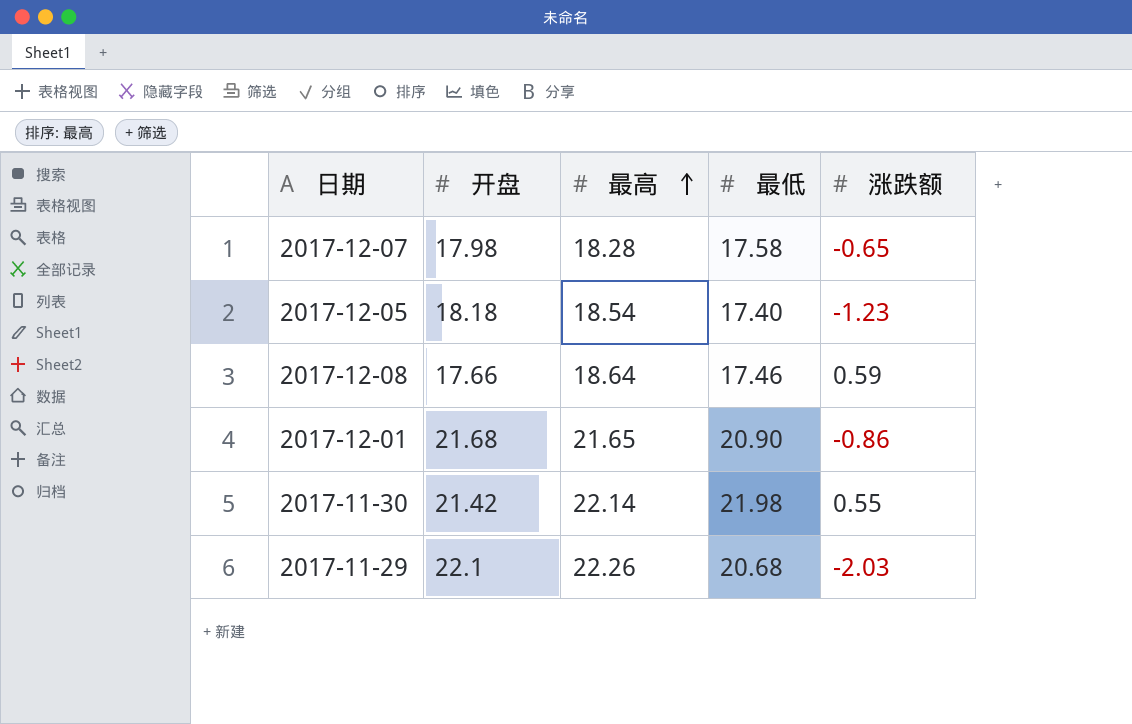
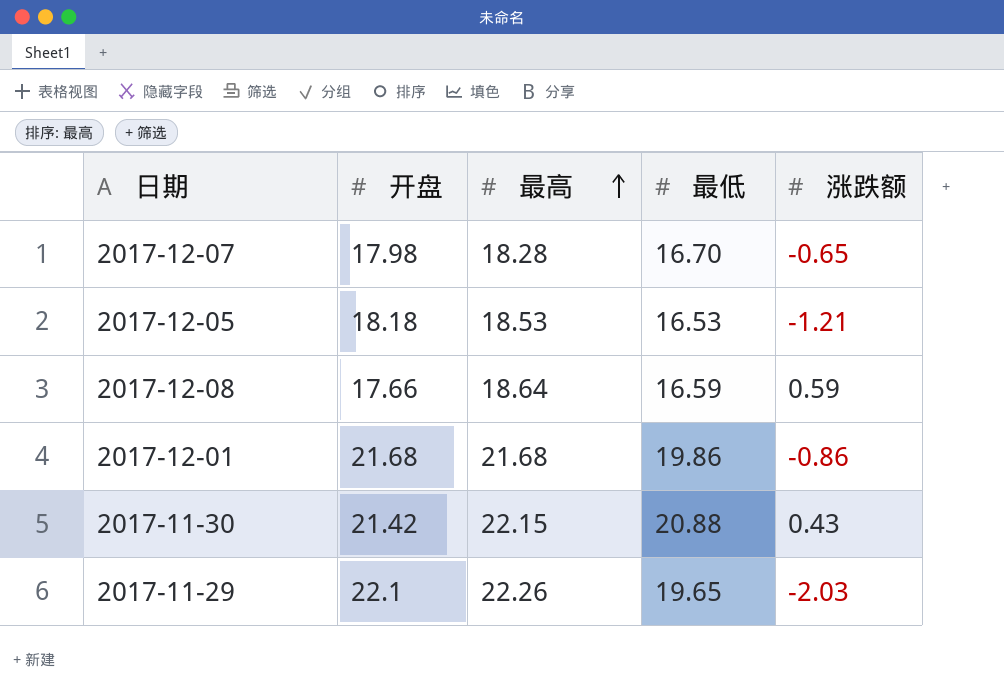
2017-12-07 | 最低: 17.58 -> 16.70
2017-12-05 | 最高: 18.54 -> 18.53
2017-12-05 | 最低: 17.40 -> 16.53
2017-12-05 | 涨跌额: -1.23 -> -1.21
2017-12-08 | 最低: 17.46 -> 16.59
2017-12-01 | 最高: 21.65 -> 21.68
2017-12-01 | 最低: 20.90 -> 19.86
2017-11-30 | 最高: 22.14 -> 22.15
2017-11-30 | 最低: 21.98 -> 20.88
2017-11-30 | 涨跌额: 0.55 -> 0.43
2017-11-29 | 最低: 20.68 -> 19.65

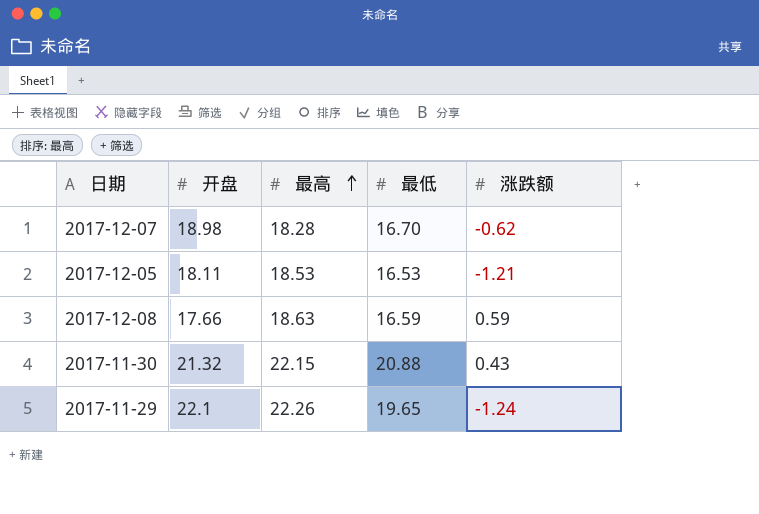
row 2017-12-01: 21.68 | 21.68 | 19.86 | -0.86 -> none
2017-12-07 | 开盘: 17.98 -> 18.98
2017-12-07 | 涨跌额: -0.65 -> -0.62
2017-12-05 | 开盘: 18.18 -> 18.11
2017-12-08 | 最高: 18.64 -> 18.63
2017-11-30 | 开盘: 21.42 -> 21.32
2017-11-29 | 涨跌额: -2.03 -> -1.24

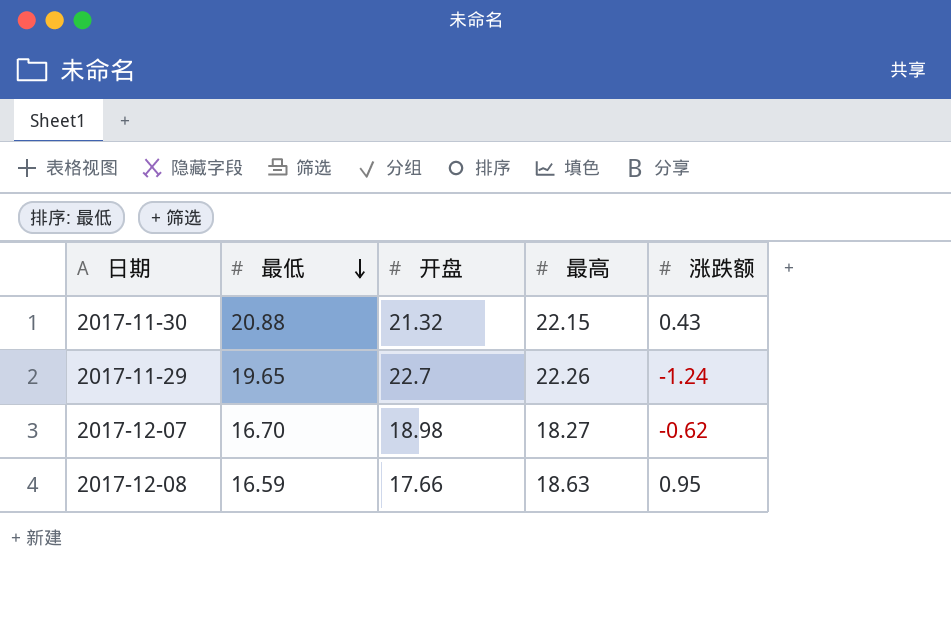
row order: 最高 ascending -> 最低 descending
column 最低 | position: 4 -> 2
row 2017-12-05: 18.11 | 18.53 | 16.53 | -1.21 -> none
2017-11-29 | 开盘: 22.1 -> 22.7
2017-12-07 | 最高: 18.28 -> 18.27
2017-12-08 | 涨跌额: 0.59 -> 0.95

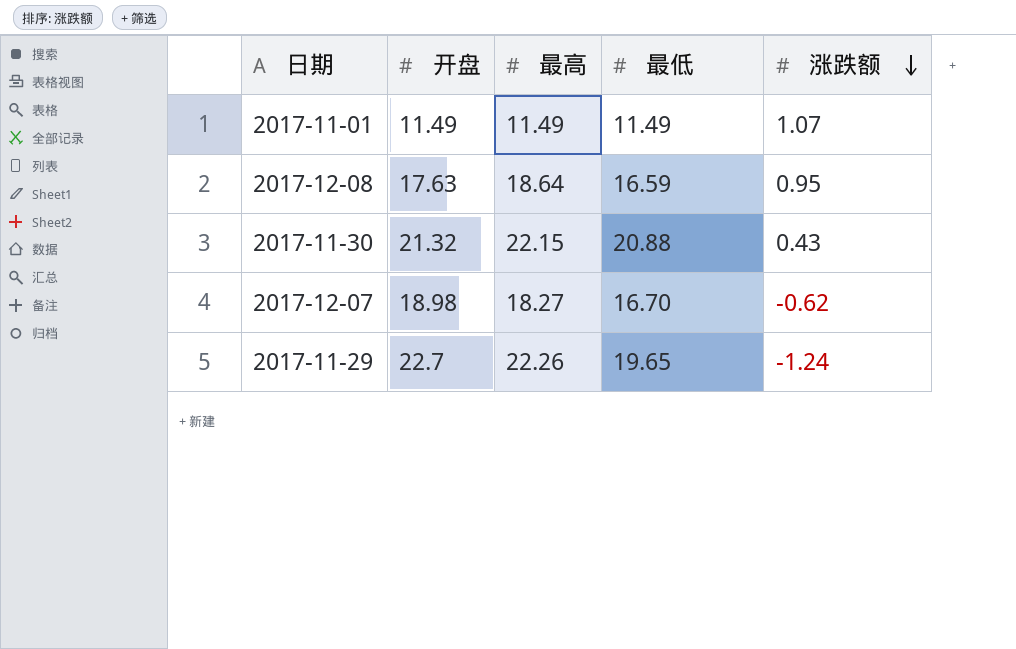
row order: 最低 descending -> 涨跌额 descending
column 最低 | position: 2 -> 4
row 2017-11-01: none -> 11.49 | 11.49 | 11.49 | 1.07
2017-12-08 | 开盘: 17.66 -> 17.63
2017-12-08 | 最高: 18.63 -> 18.64

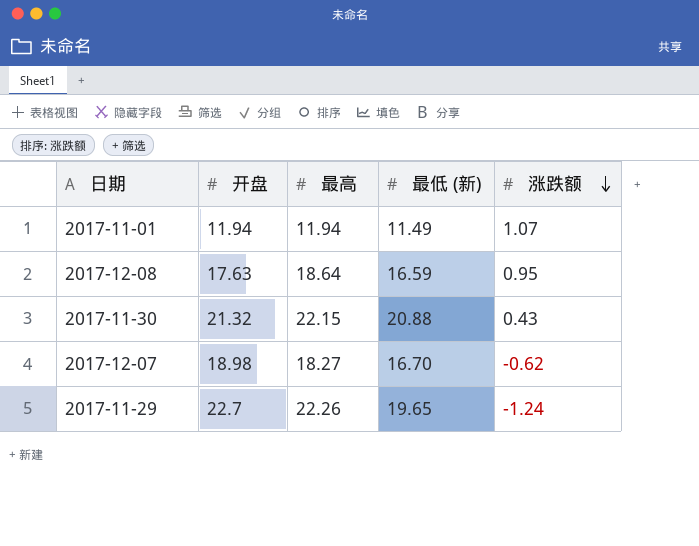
column name: 最低 -> 最低 (新)
2017-11-01 | 开盘: 11.49 -> 11.94
2017-11-01 | 最高: 11.49 -> 11.94

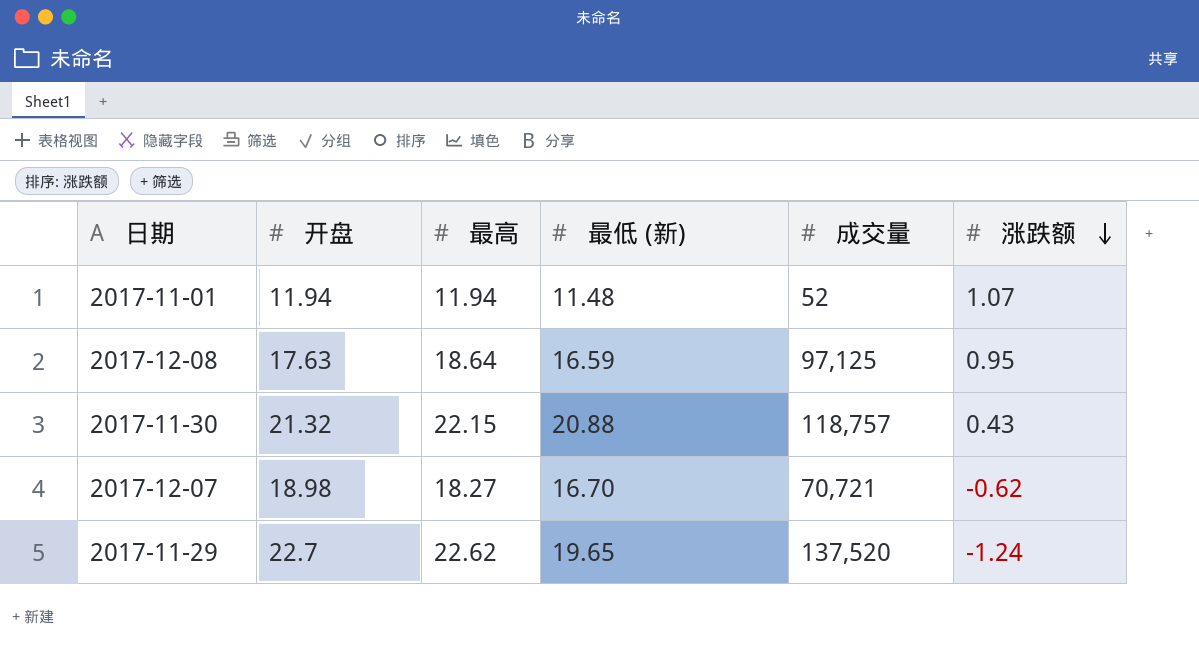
column 成交量 | position: none -> 5
2017-11-01 | 最低 (新): 11.49 -> 11.48
2017-11-29 | 最高: 22.26 -> 22.62

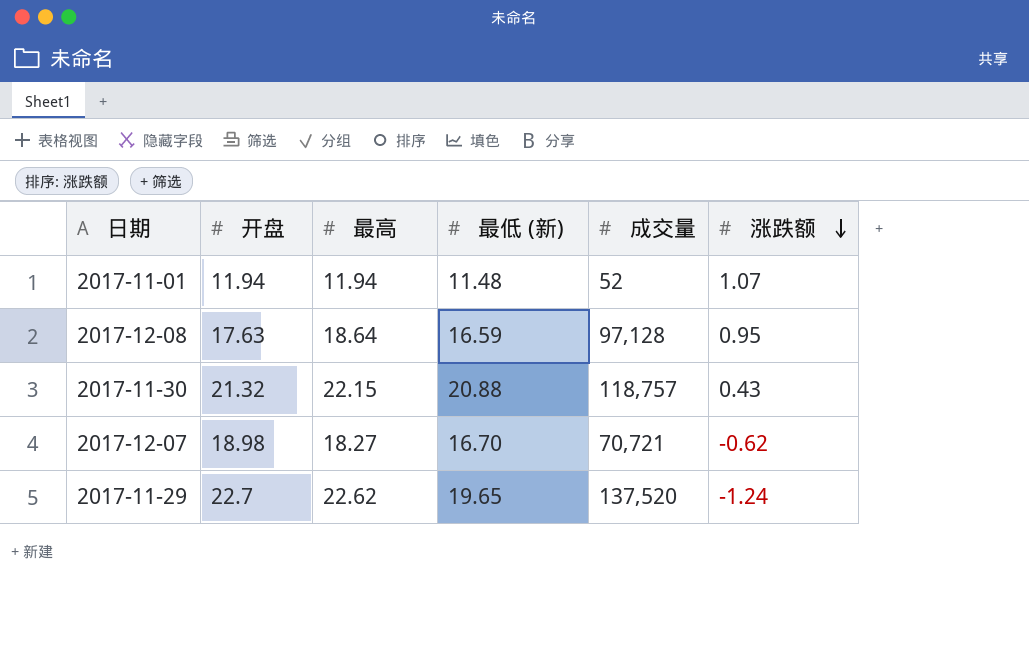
2017-12-08 | 成交量: 97,125 -> 97,128

